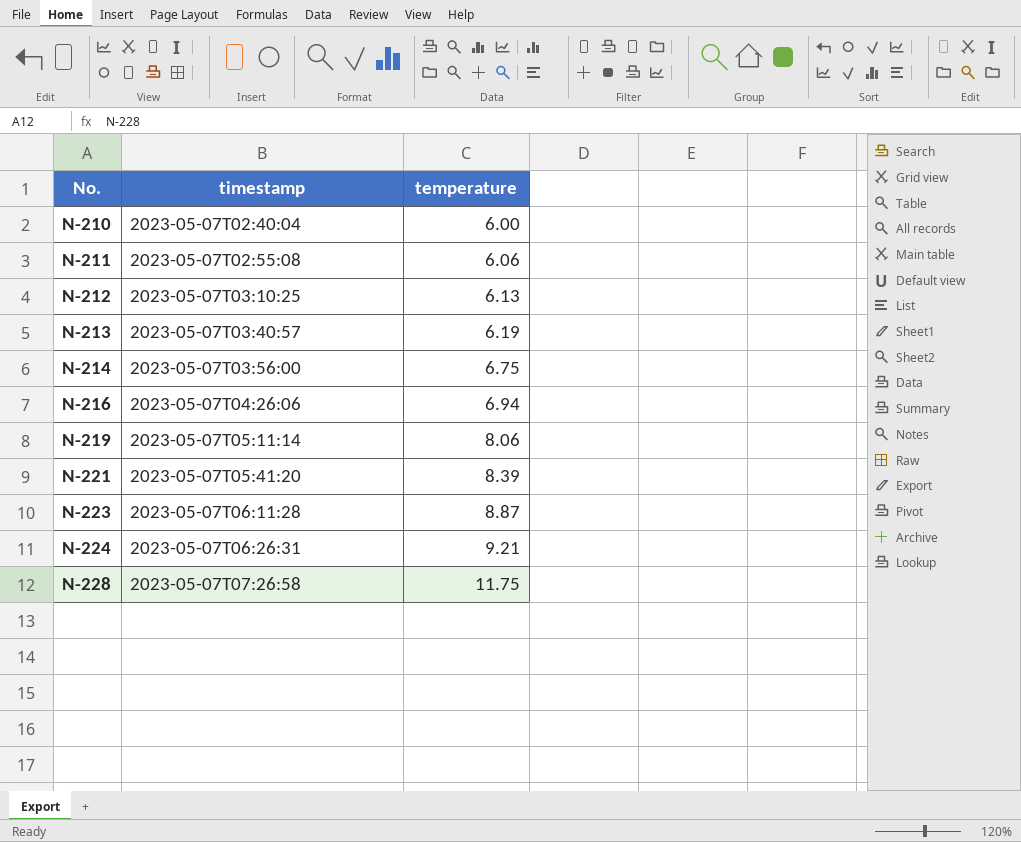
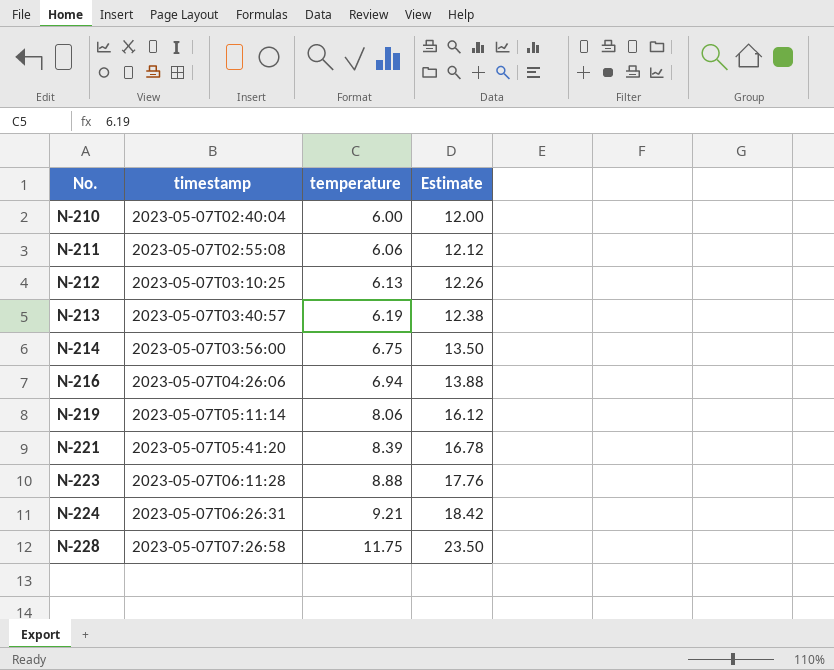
column Estimate | formula: none -> [temperature] * 2
N-223 | temperature: 8.87 -> 8.88

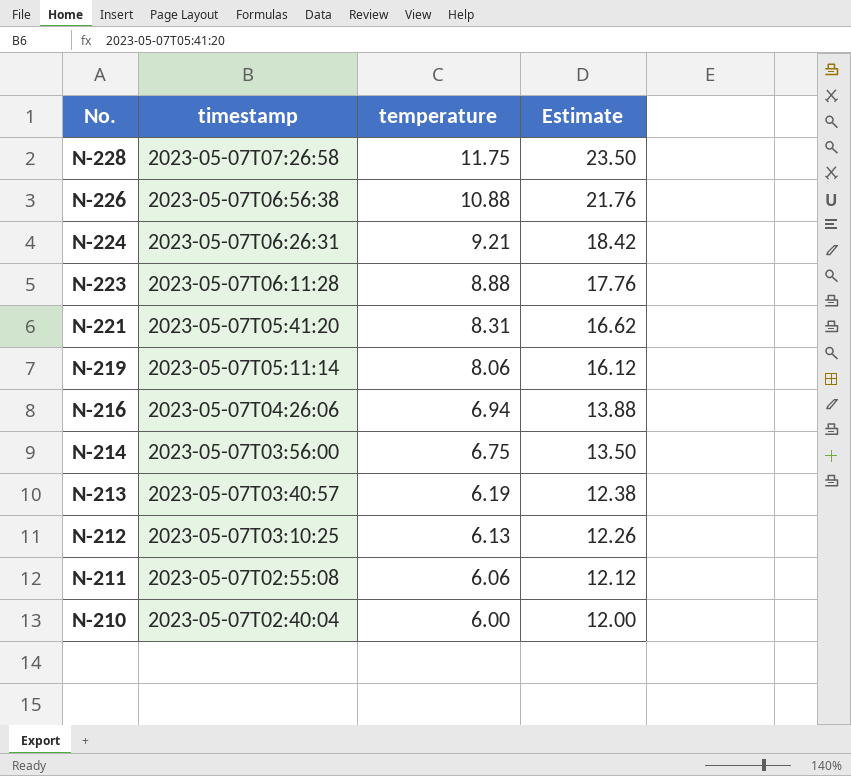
row order: No. ascending -> No. descending
row N-226: none -> 2023-05-07T06:56:38 | 10.88 | 21.76
N-221 | temperature: 8.39 -> 8.31
N-221 | Estimate: 16.78 -> 16.62

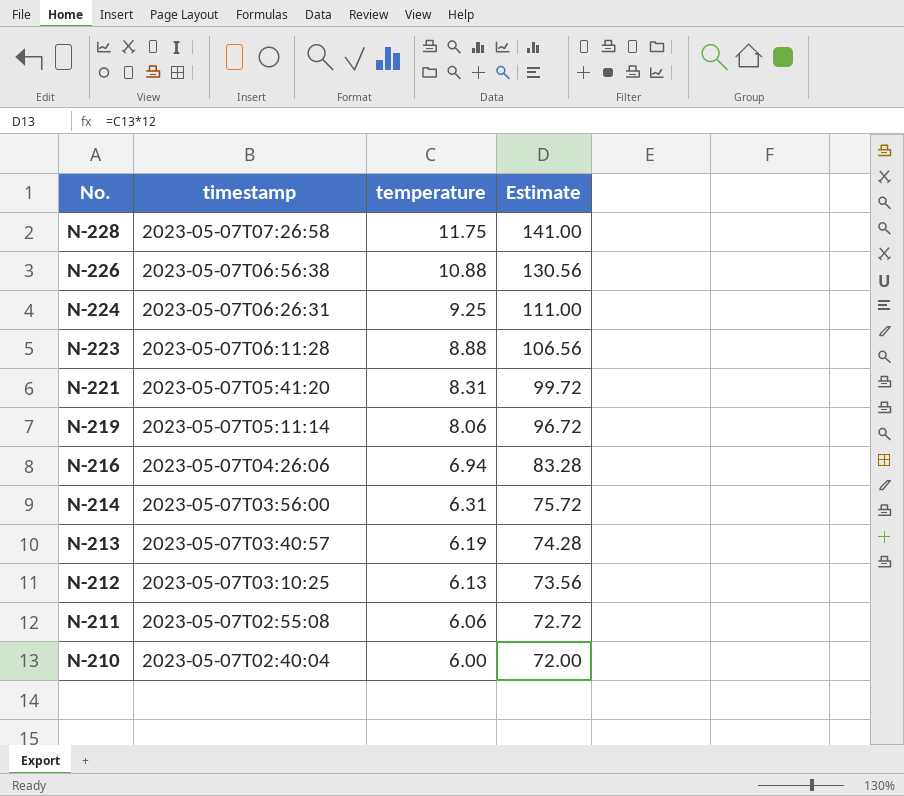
column Estimate | formula: [temperature] * 2 -> [temperature] * 12
N-224 | temperature: 9.21 -> 9.25
N-214 | temperature: 6.75 -> 6.31

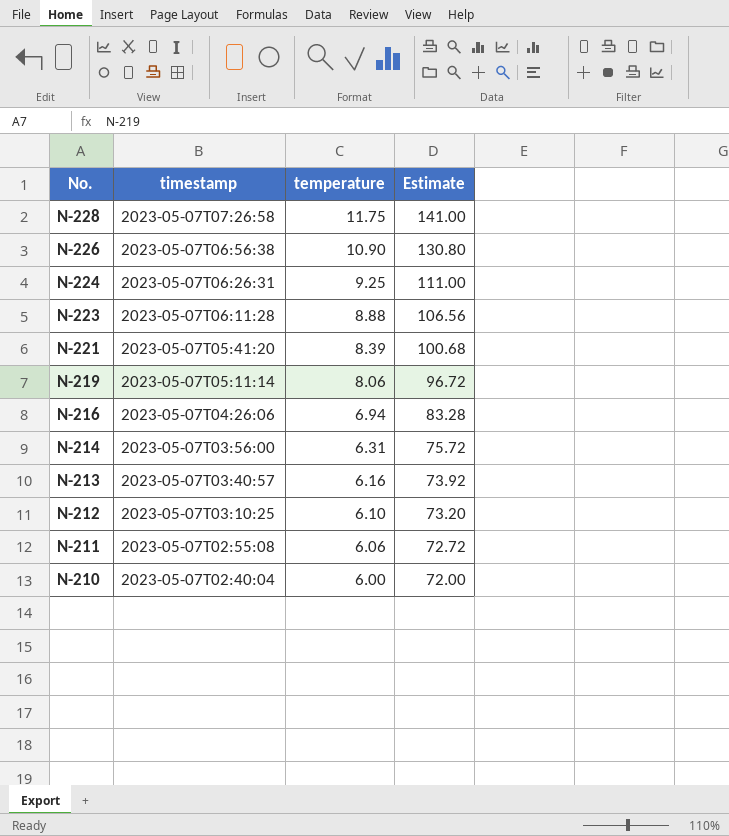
N-226 | temperature: 10.88 -> 10.90
N-226 | Estimate: 130.56 -> 130.80
N-221 | temperature: 8.31 -> 8.39
N-221 | Estimate: 99.72 -> 100.68
N-213 | temperature: 6.19 -> 6.16
N-213 | Estimate: 74.28 -> 73.92
N-212 | temperature: 6.13 -> 6.10
N-212 | Estimate: 73.56 -> 73.20

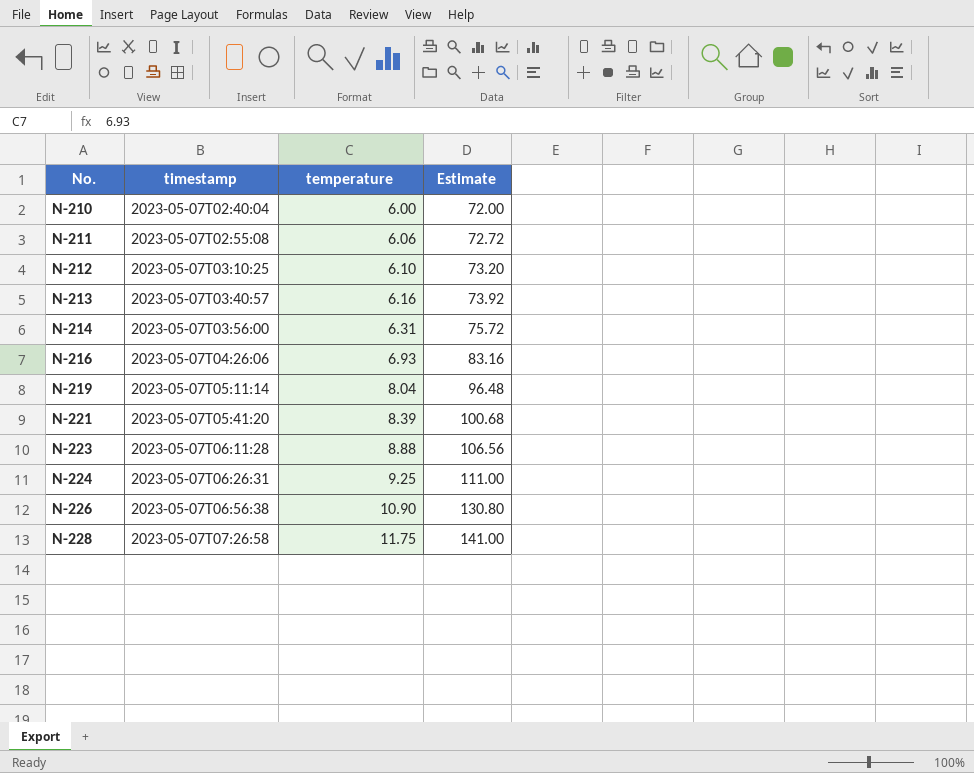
row order: No. descending -> No. ascending
N-216 | temperature: 6.94 -> 6.93
N-216 | Estimate: 83.28 -> 83.16
N-219 | temperature: 8.06 -> 8.04
N-219 | Estimate: 96.72 -> 96.48

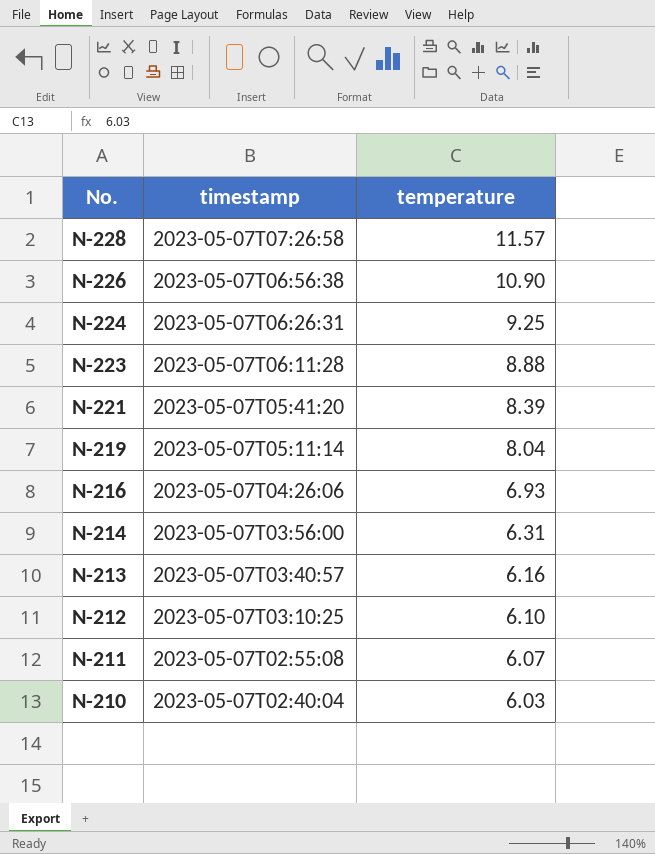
row order: No. ascending -> No. descending
column Estimate | formula: [temperature] * 12 -> none
N-228 | temperature: 11.75 -> 11.57
N-211 | temperature: 6.06 -> 6.07
N-210 | temperature: 6.00 -> 6.03

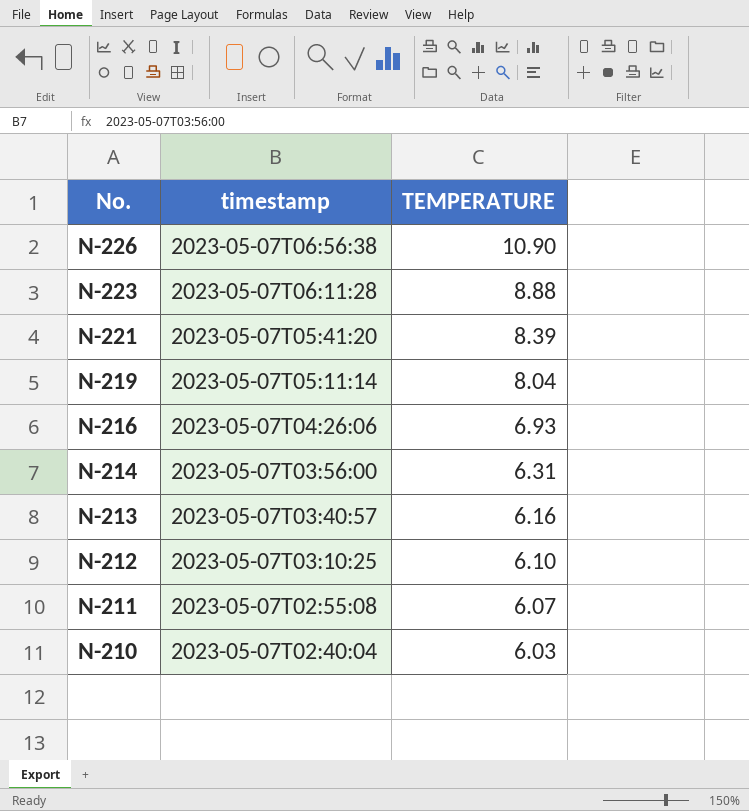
column name: temperature -> TEMPERATURE
row N-228: 2023-05-07T07:26:58 | 11.57 -> none
row N-224: 2023-05-07T06:26:31 | 9.25 -> none

